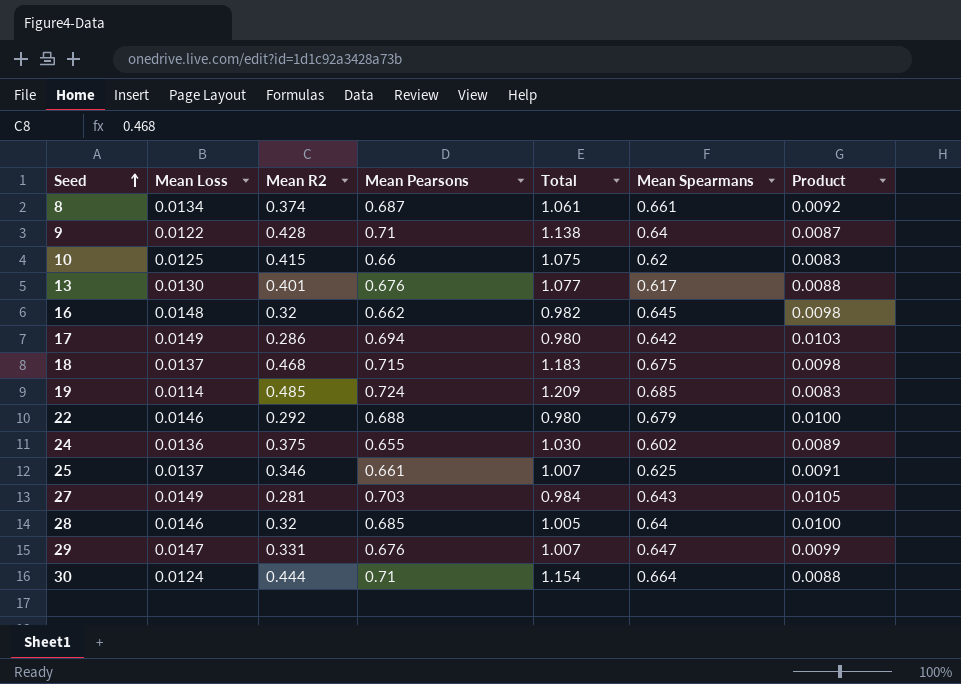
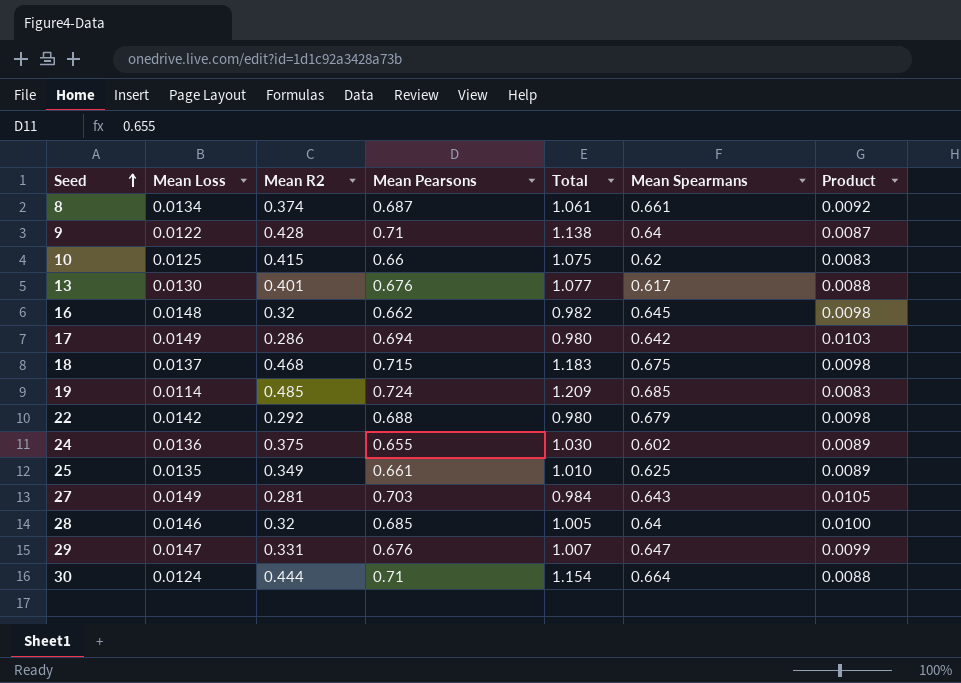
22 | Mean Loss: 0.0146 -> 0.0142
22 | Product: 0.0100 -> 0.0098
25 | Mean Loss: 0.0137 -> 0.0135
25 | Mean R2: 0.346 -> 0.349
25 | Total: 1.007 -> 1.010
25 | Product: 0.0091 -> 0.0089

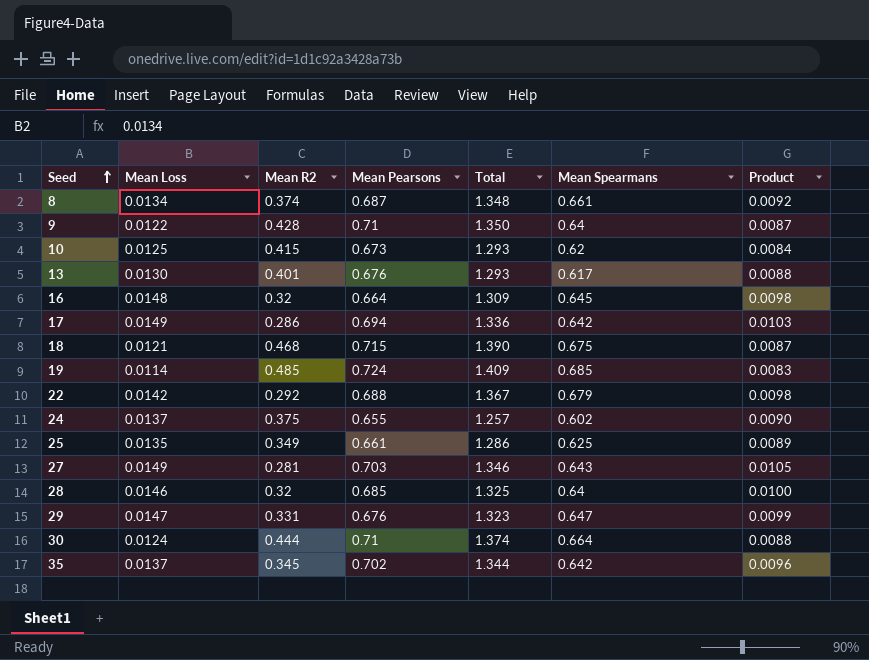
column Total | formula: [Mean R2] + [Mean Pearsons] -> [Mean Pearsons] + [Mean Spearmans]
10 | Mean Pearsons: 0.66 -> 0.673
10 | Product: 0.0083 -> 0.0084
16 | Mean Pearsons: 0.662 -> 0.664
18 | Mean Loss: 0.0137 -> 0.0121
18 | Product: 0.0098 -> 0.0087
24 | Mean Loss: 0.0136 -> 0.0137
24 | Product: 0.0089 -> 0.0090
row 35: none -> 0.0137 | 0.345 | 0.702 | 1.344 | 0.642 | 0.0096

